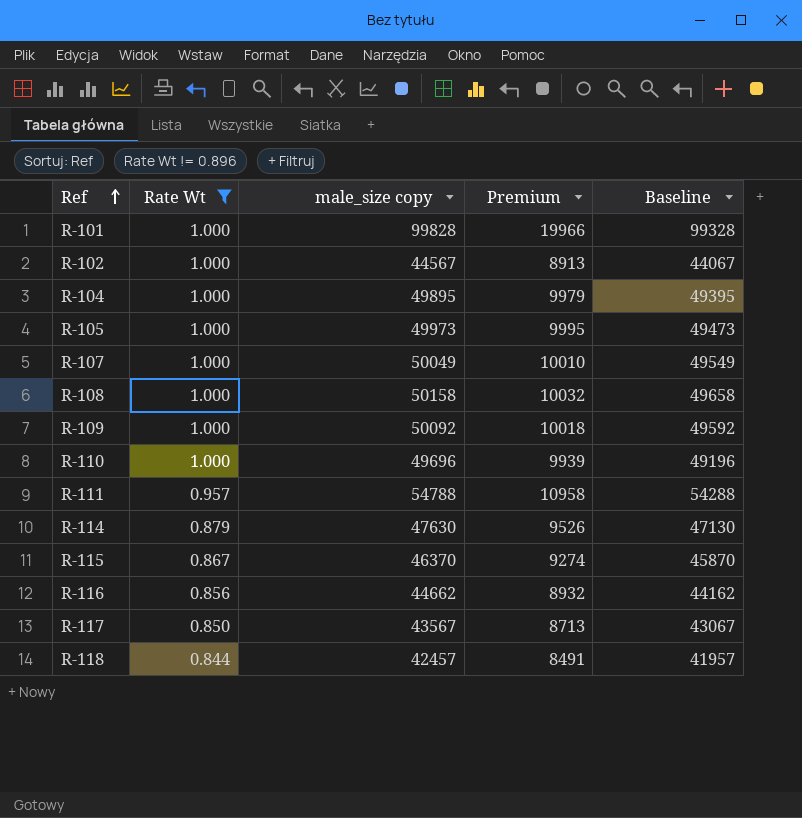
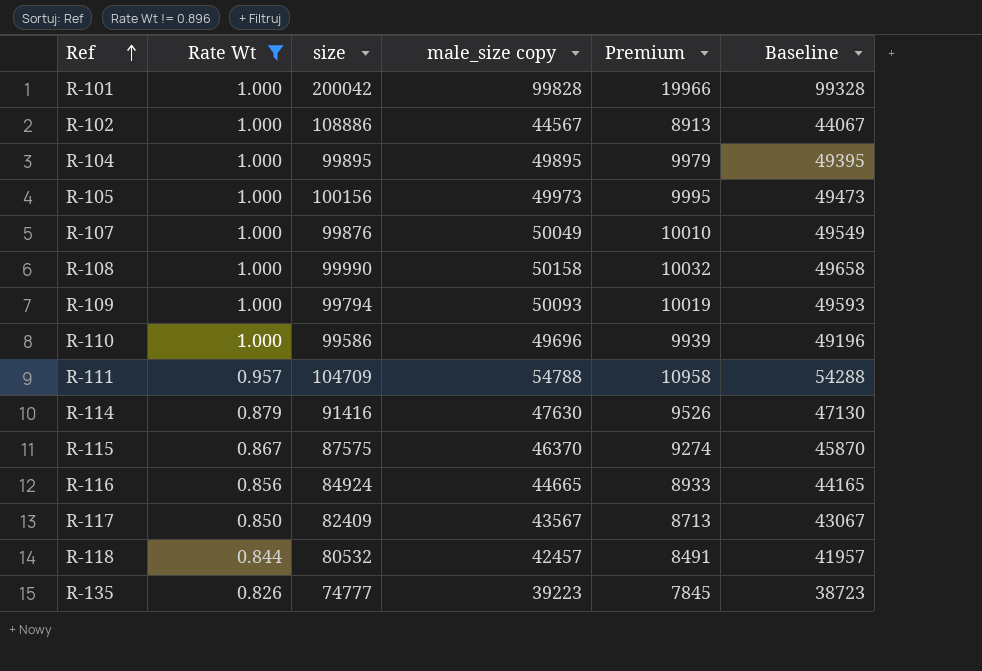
column size | position: none -> 3
R-109 | male_size copy: 50092 -> 50093
R-109 | Premium: 10018 -> 10019
R-109 | Baseline: 49592 -> 49593
R-116 | male_size copy: 44662 -> 44665
R-116 | Premium: 8932 -> 8933
R-116 | Baseline: 44162 -> 44165
row R-135: none -> 0.826 | 74777 | 39223 | 7845 | 38723

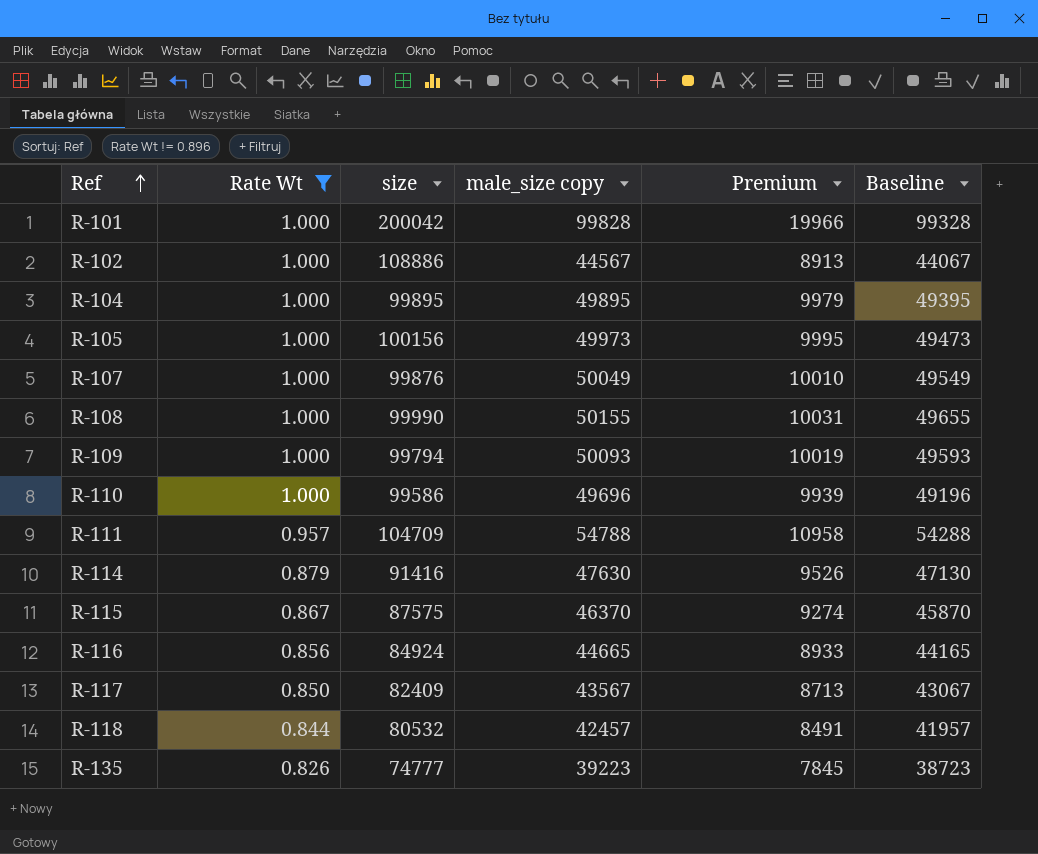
R-108 | male_size copy: 50158 -> 50155
R-108 | Premium: 10032 -> 10031
R-108 | Baseline: 49658 -> 49655

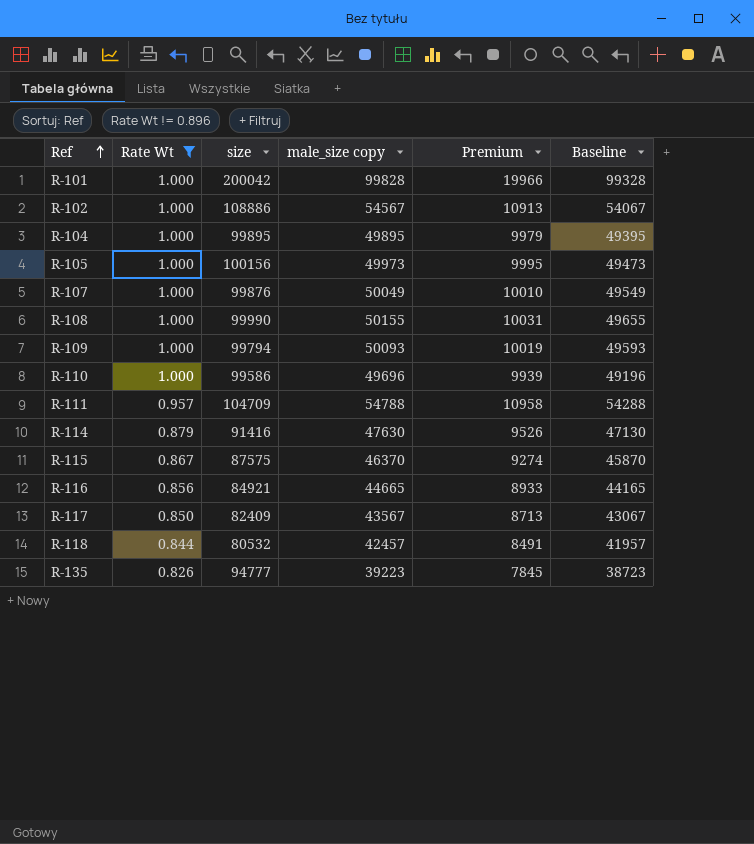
R-102 | male_size copy: 44567 -> 54567
R-102 | Premium: 8913 -> 10913
R-102 | Baseline: 44067 -> 54067
R-116 | size: 84924 -> 84921
R-135 | size: 74777 -> 94777

